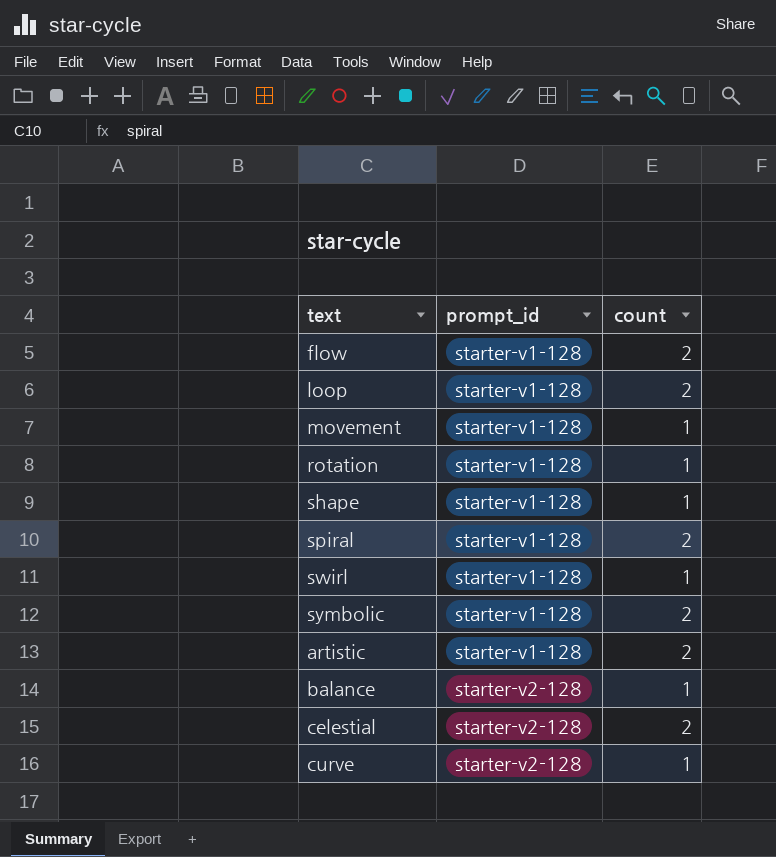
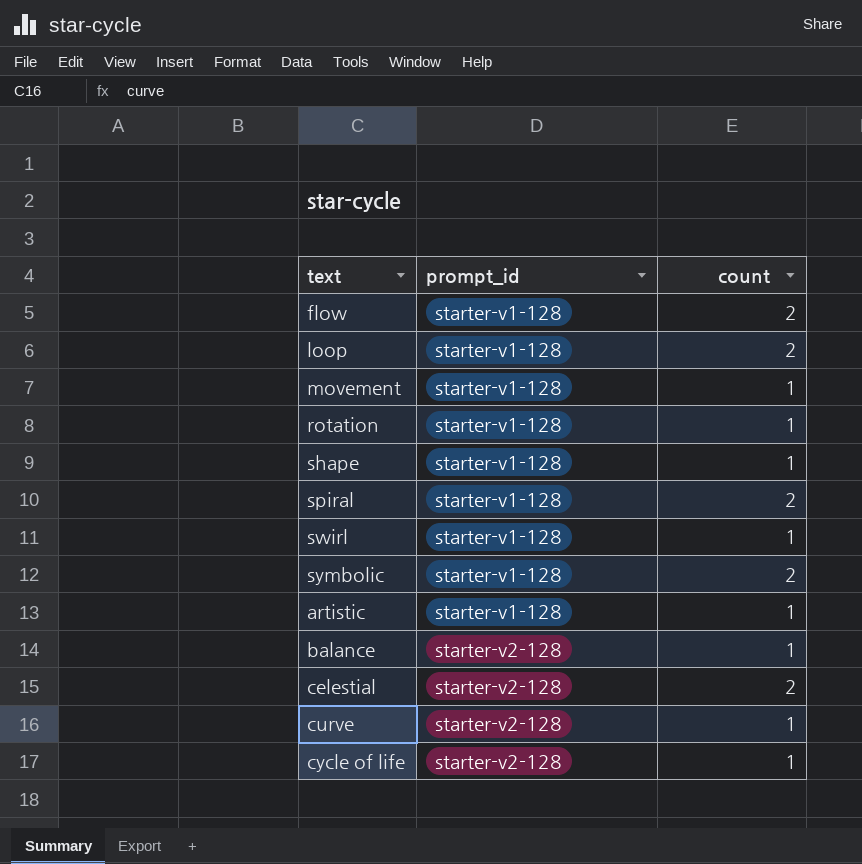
artistic | count: 2 -> 1
row cycle of life: none -> starter-v2-128 | 1

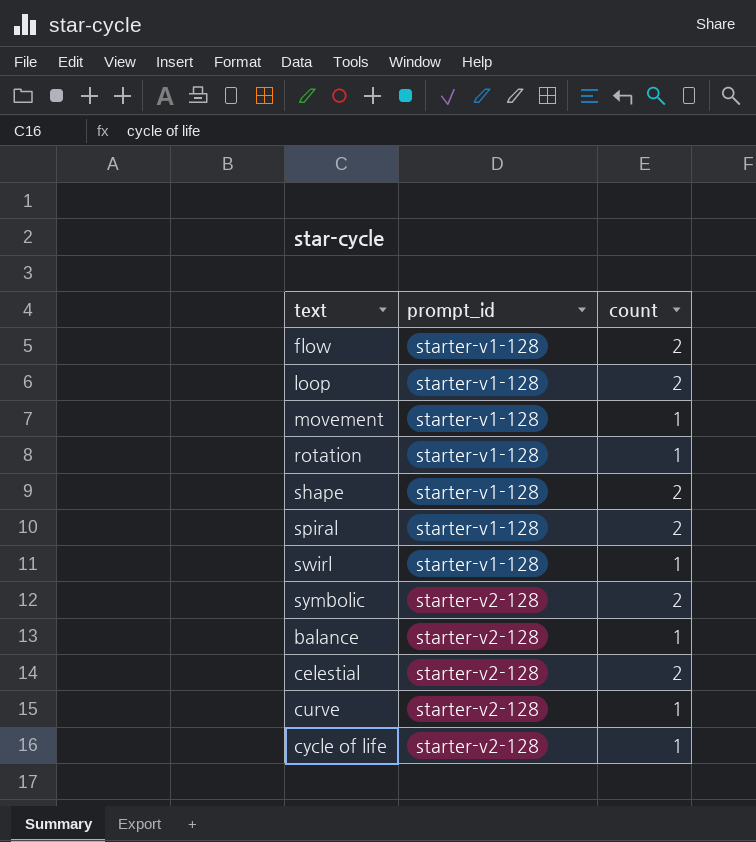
row artistic: starter-v1-128 | 1 -> none
shape | count: 1 -> 2
symbolic | prompt_id: starter-v1-128 -> starter-v2-128

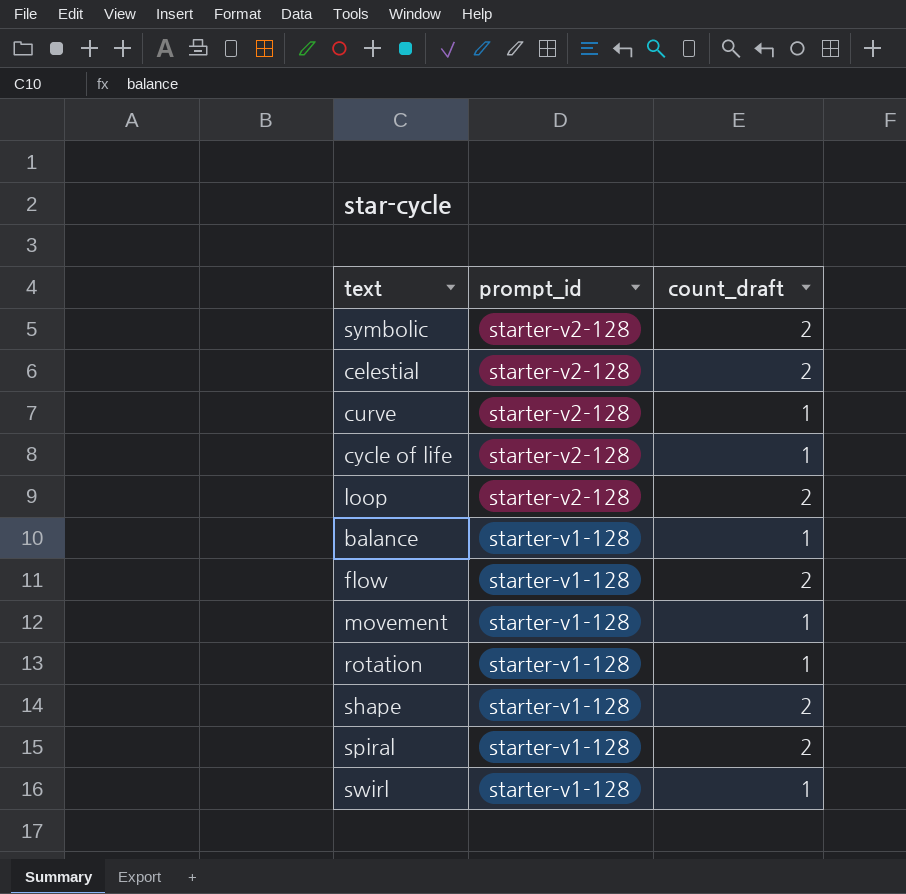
row order: prompt_id ascending -> prompt_id descending
column name: count -> count_draft
loop | prompt_id: starter-v1-128 -> starter-v2-128
balance | prompt_id: starter-v2-128 -> starter-v1-128

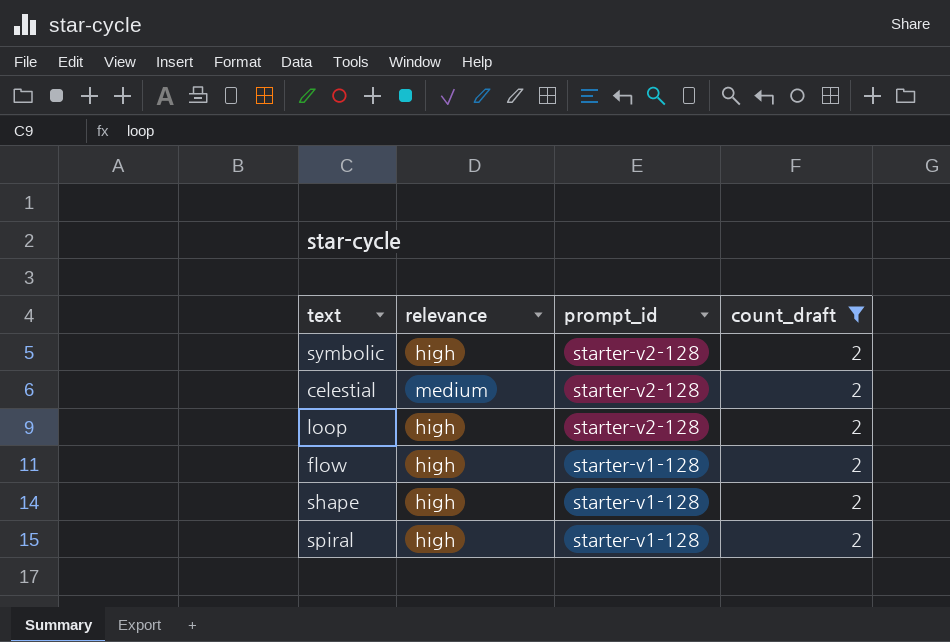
filter: none -> count_draft = 2
column relevance | position: none -> 2

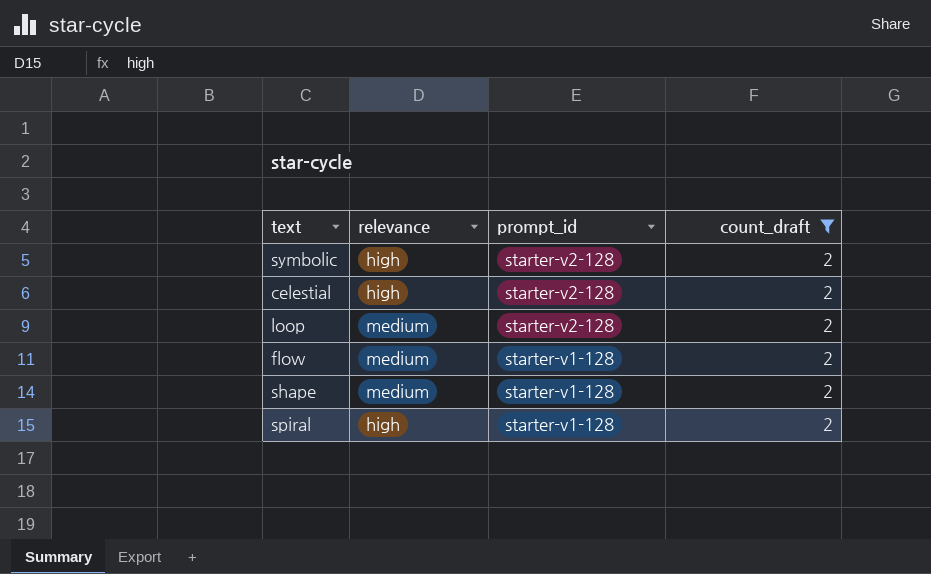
celestial | relevance: medium -> high
loop | relevance: high -> medium
flow | relevance: high -> medium
shape | relevance: high -> medium

